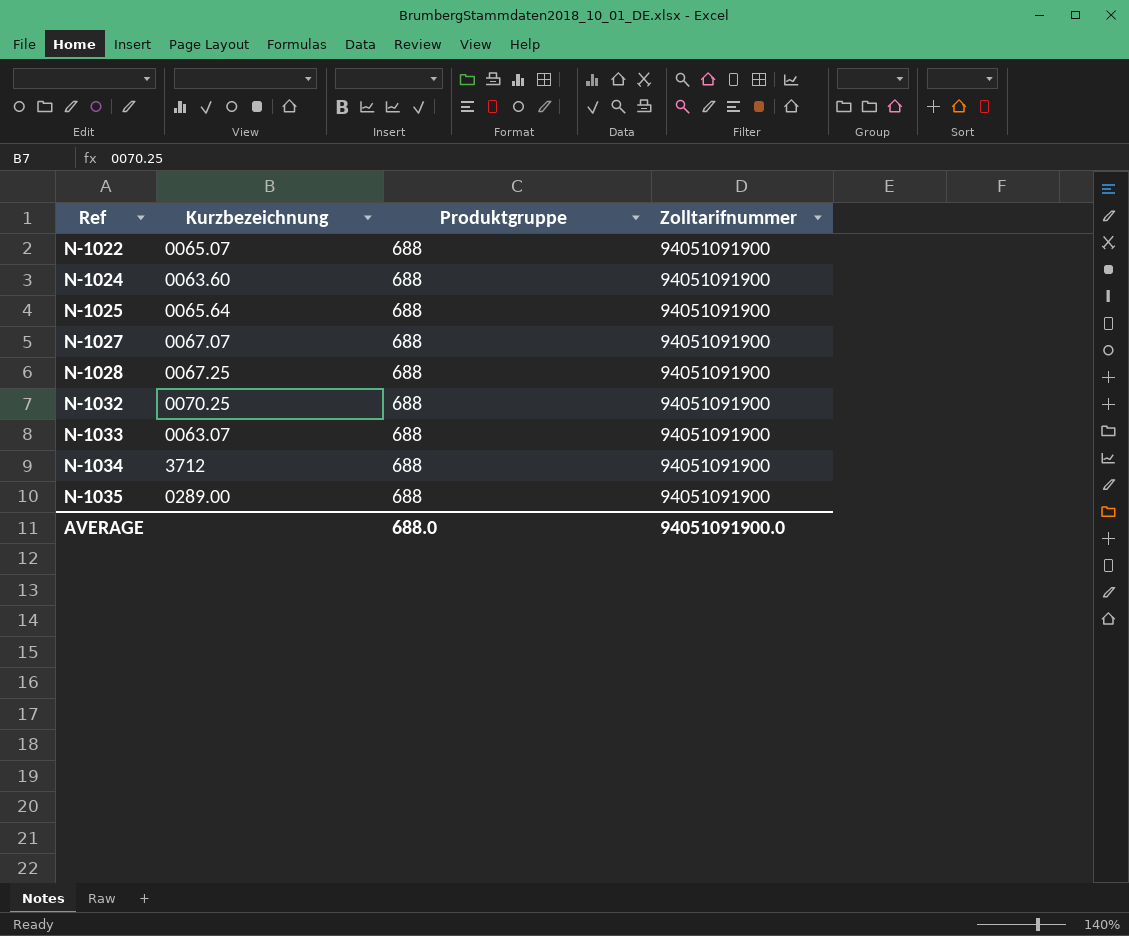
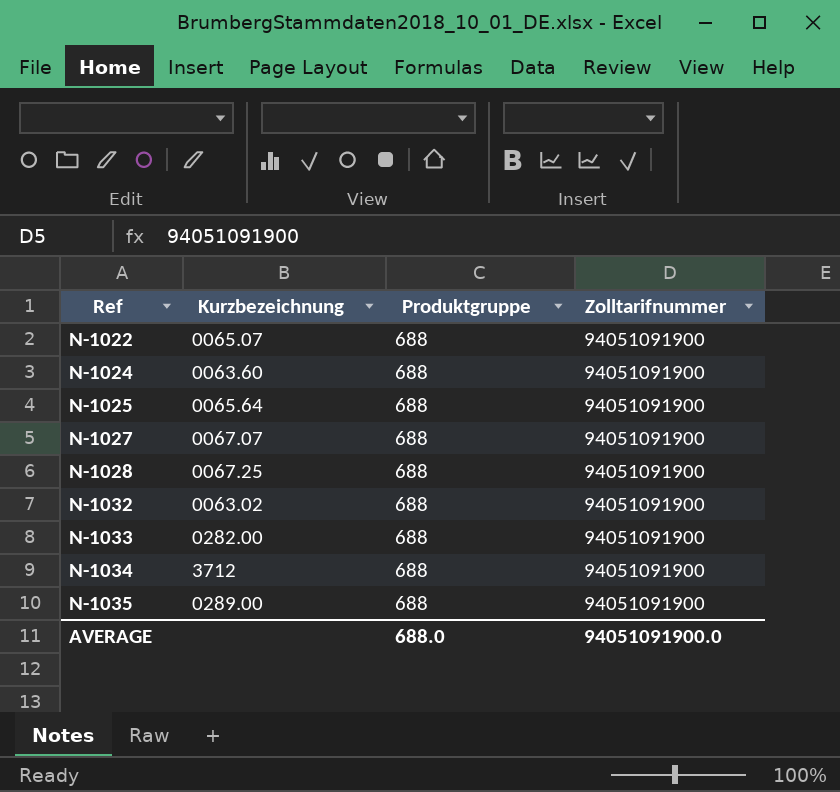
N-1032 | Kurzbezeichnung: 0070.25 -> 0063.02
N-1033 | Kurzbezeichnung: 0063.07 -> 0282.00

